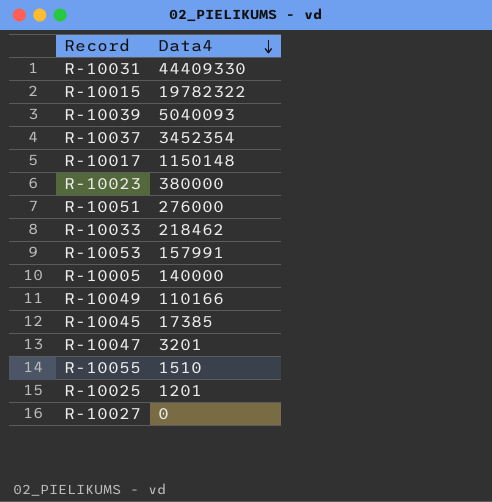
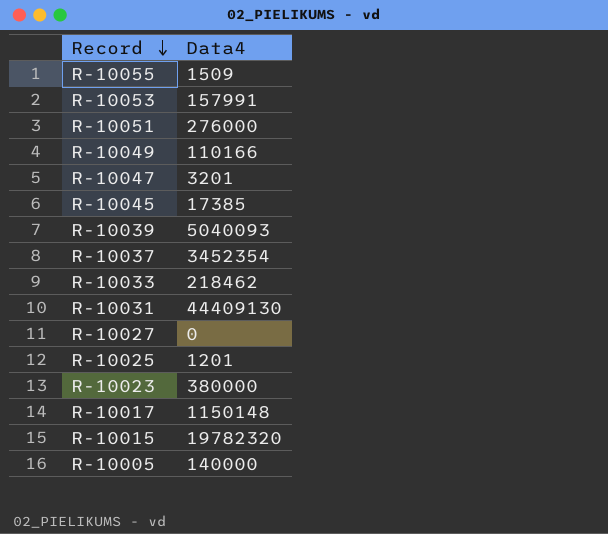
row order: Data4 descending -> Record descending
R-10055 | Data4: 1510 -> 1509
R-10031 | Data4: 44409330 -> 44409130
R-10015 | Data4: 19782322 -> 19782320

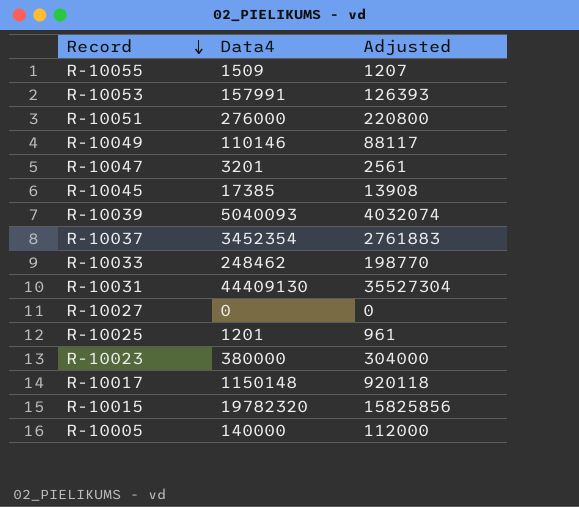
column Adjusted | formula: none -> [Data4] * 0.8
R-10049 | Data4: 110166 -> 110146
R-10033 | Data4: 218462 -> 248462

